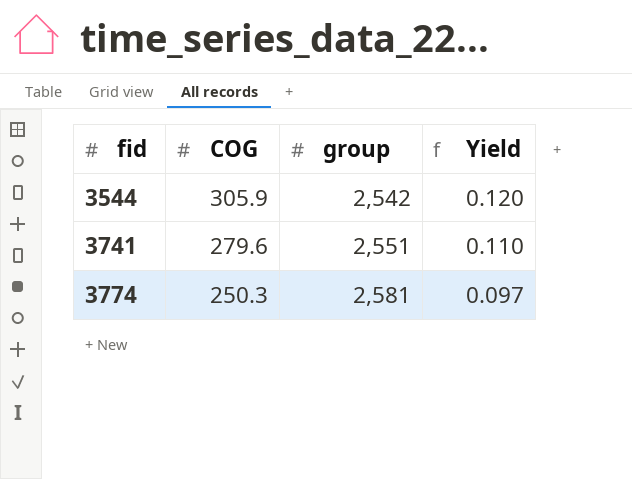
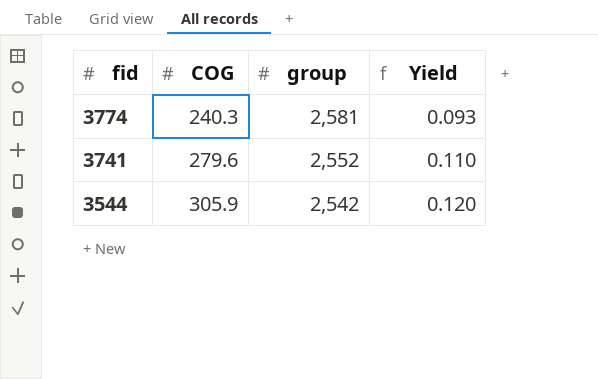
row order: fid ascending -> fid descending
3774 | COG: 250.3 -> 240.3
3774 | Yield: 0.097 -> 0.093
3741 | group: 2,551 -> 2,552

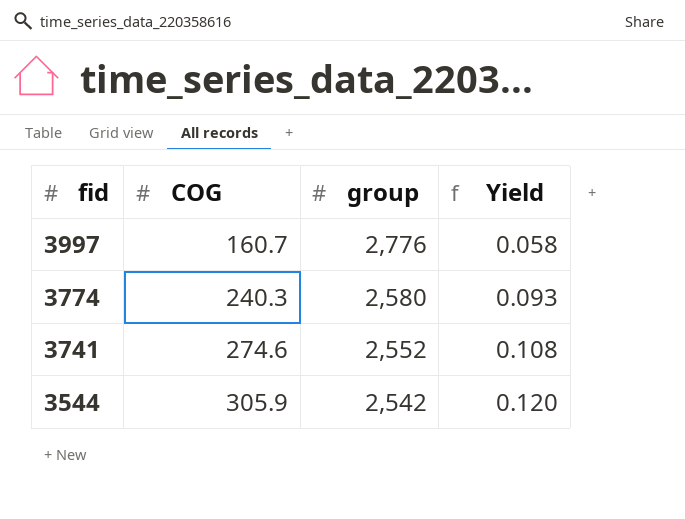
row 3997: none -> 160.7 | 2,776 | 0.058
3774 | group: 2,581 -> 2,580
3741 | COG: 279.6 -> 274.6
3741 | Yield: 0.110 -> 0.108

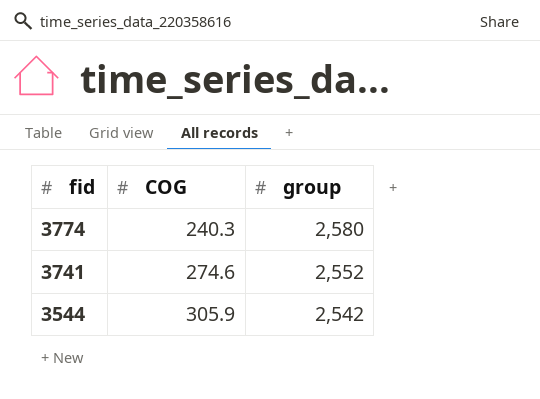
column Yield | formula: [COG] / [group] -> none
row 3997: 160.7 | 2,776 | 0.058 -> none

